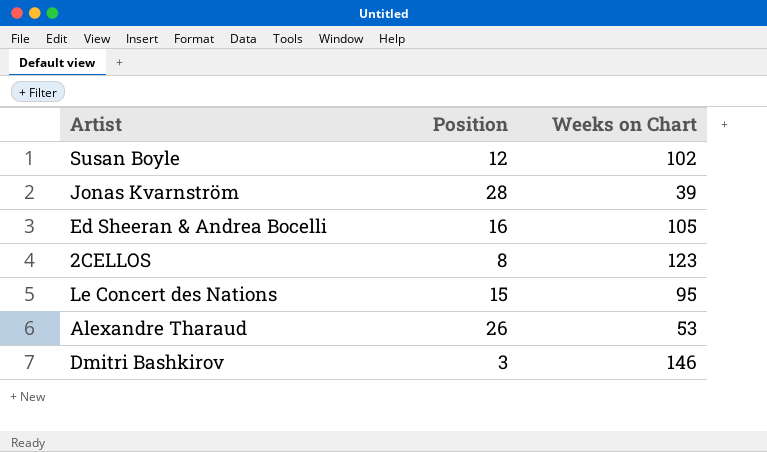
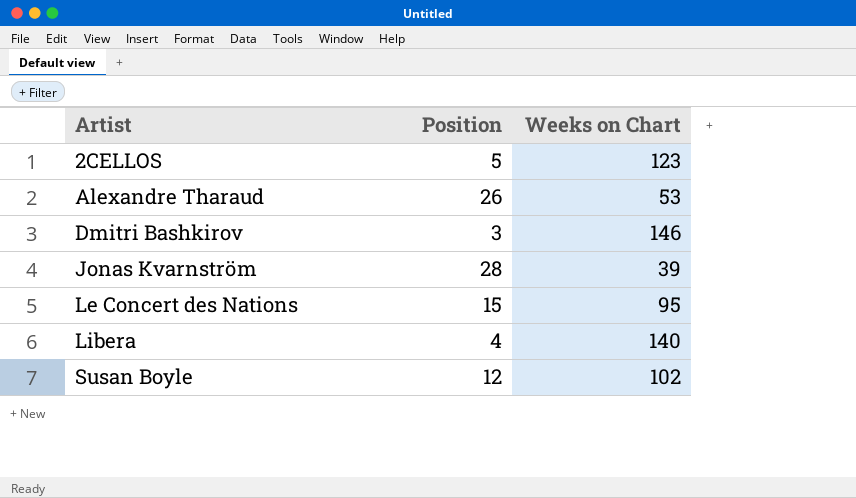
row order: none -> Artist ascending
row Ed Sheeran & Andrea Bocelli: 16 | 105 -> none
2CELLOS | Position: 8 -> 5
row Libera: none -> 4 | 140

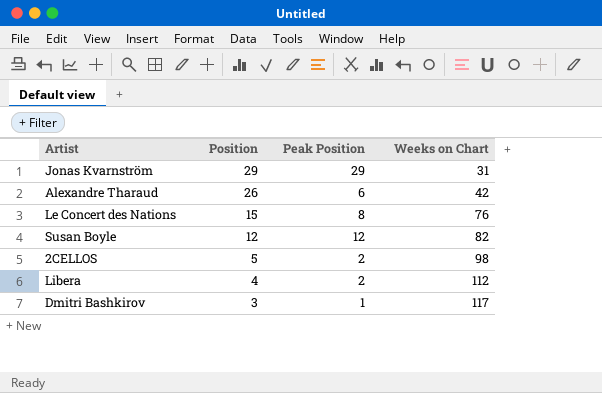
row order: Artist ascending -> Position descending
column Peak Position | position: none -> 3
Jonas Kvarnström | Position: 28 -> 29
Jonas Kvarnström | Weeks on Chart: 39 -> 31
Alexandre Tharaud | Weeks on Chart: 53 -> 42
Le Concert des Nations | Weeks on Chart: 95 -> 76
Susan Boyle | Weeks on Chart: 102 -> 82
2CELLOS | Weeks on Chart: 123 -> 98
Libera | Weeks on Chart: 140 -> 112
Dmitri Bashkirov | Weeks on Chart: 146 -> 117

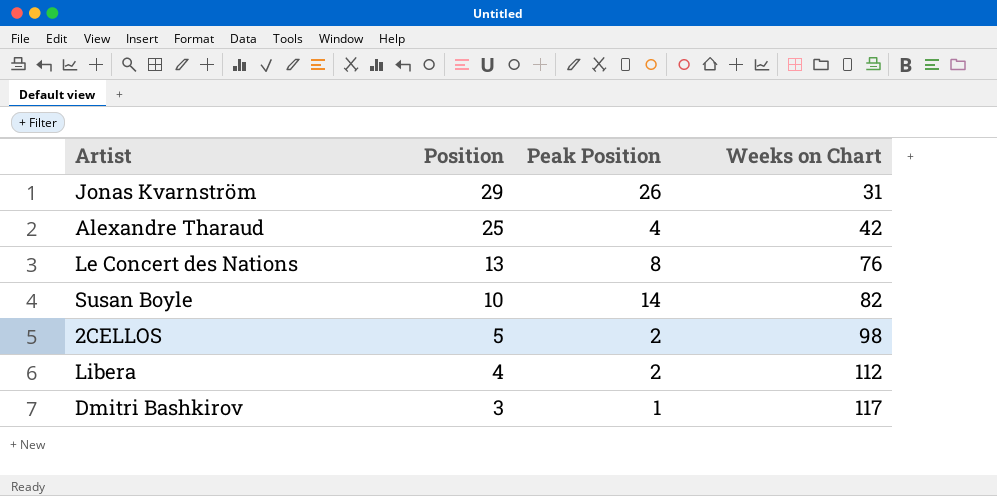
Jonas Kvarnström | Peak Position: 29 -> 26
Alexandre Tharaud | Position: 26 -> 25
Alexandre Tharaud | Peak Position: 6 -> 4
Le Concert des Nations | Position: 15 -> 13
Susan Boyle | Position: 12 -> 10
Susan Boyle | Peak Position: 12 -> 14

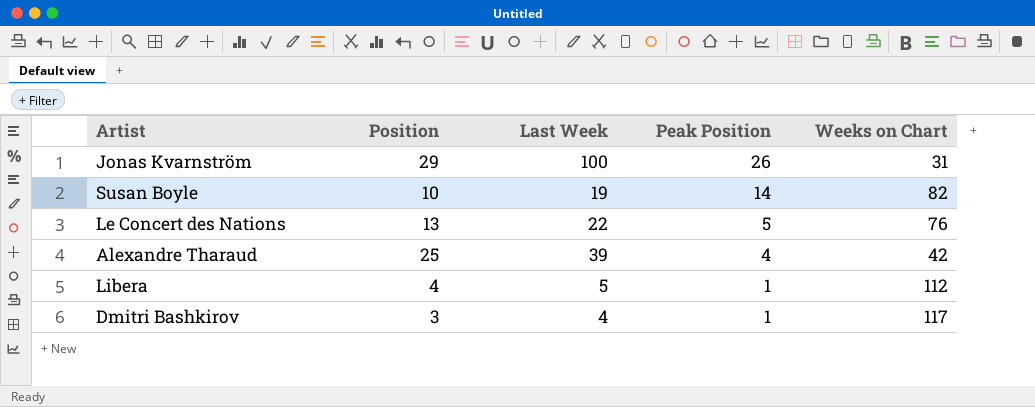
row order: Position descending -> Peak Position descending
column Last Week | position: none -> 3
row 2CELLOS: 5 | 2 | 98 -> none
Le Concert des Nations | Peak Position: 8 -> 5
Libera | Peak Position: 2 -> 1

